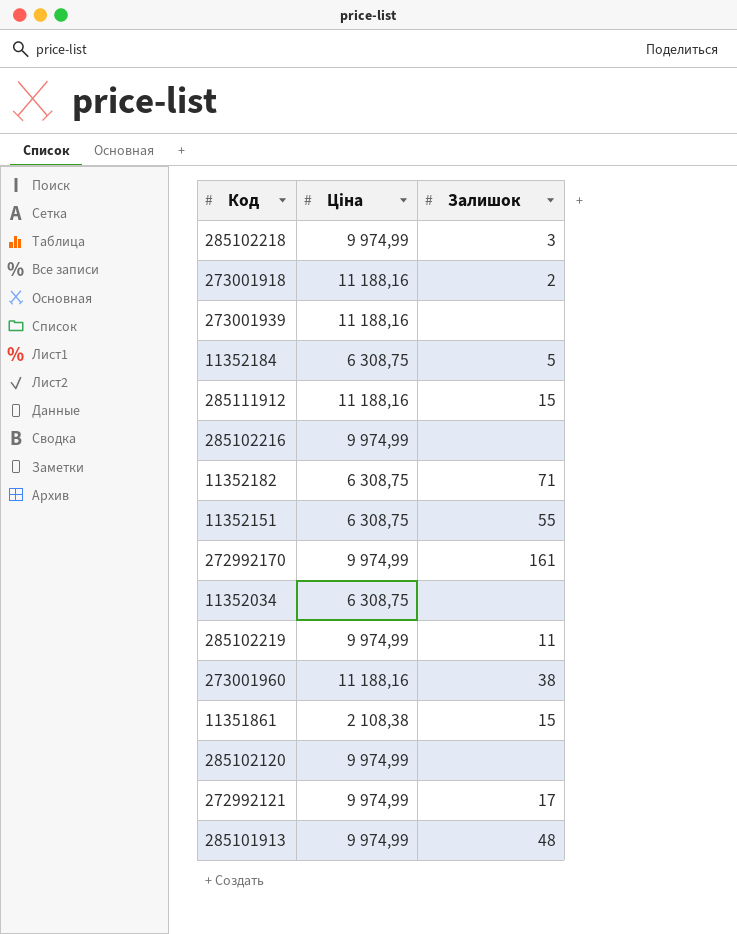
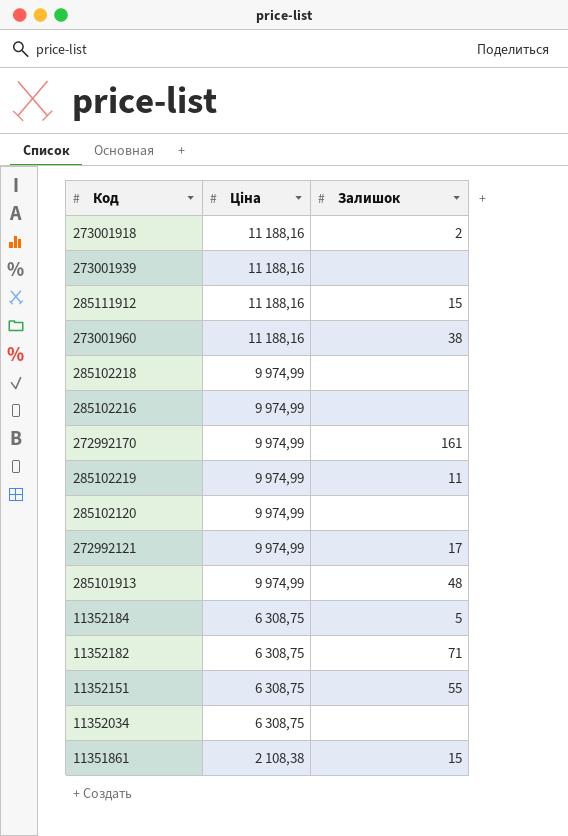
row order: none -> Ціна descending
285102218 | Залишок: 3 -> none

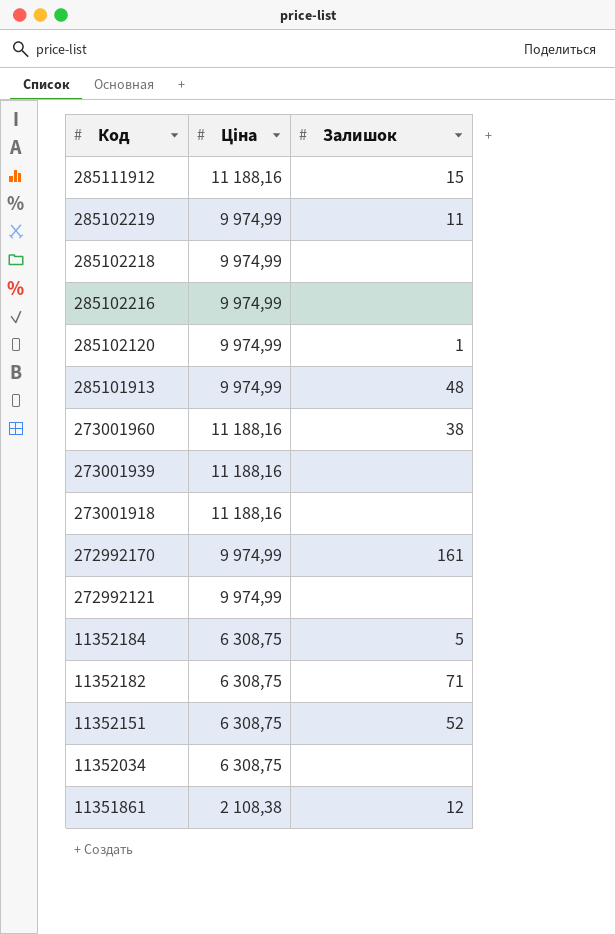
row order: Ціна descending -> Код descending
285102120 | Залишок: none -> 1
273001918 | Залишок: 2 -> none
272992121 | Залишок: 17 -> none
11352151 | Залишок: 55 -> 52
11351861 | Залишок: 15 -> 12

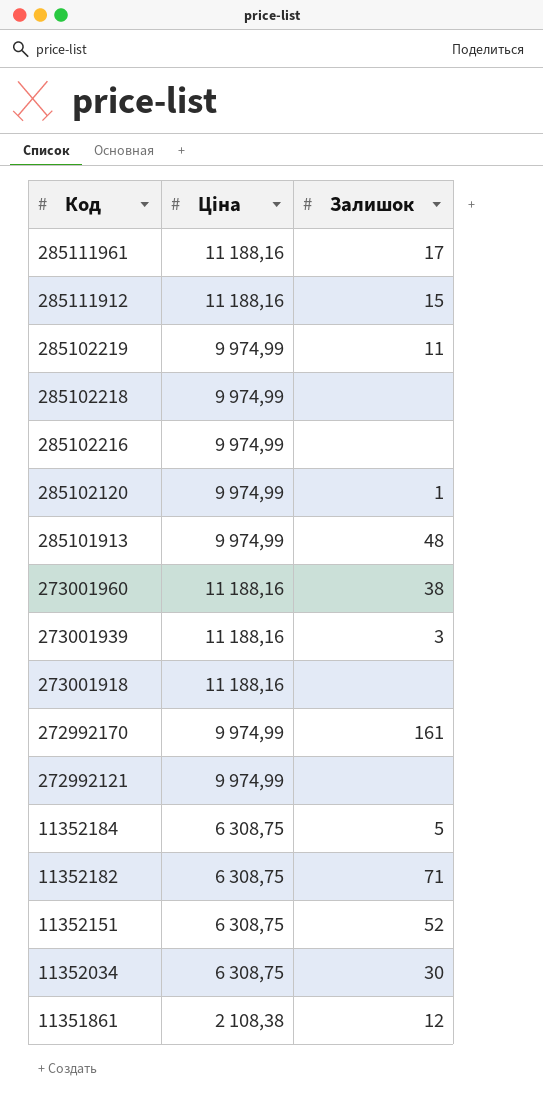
row 285111961: none -> 11 188,16 | 17
273001939 | Залишок: none -> 3
11352034 | Залишок: none -> 30

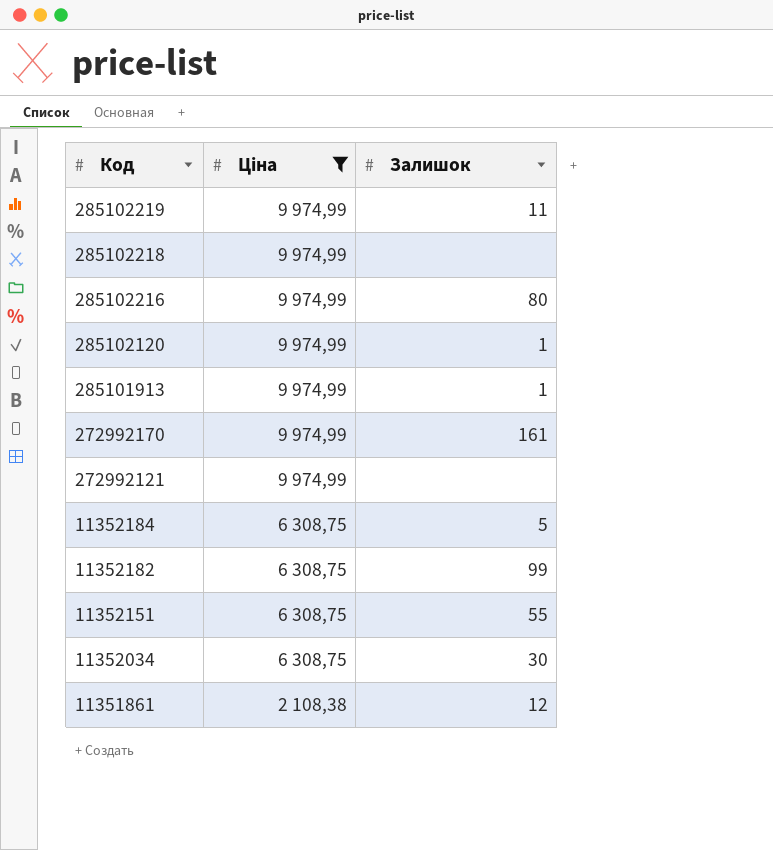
filter: none -> Ціна != 11 188,16
285102216 | Залишок: none -> 80
285101913 | Залишок: 48 -> 1
11352182 | Залишок: 71 -> 99
11352151 | Залишок: 52 -> 55

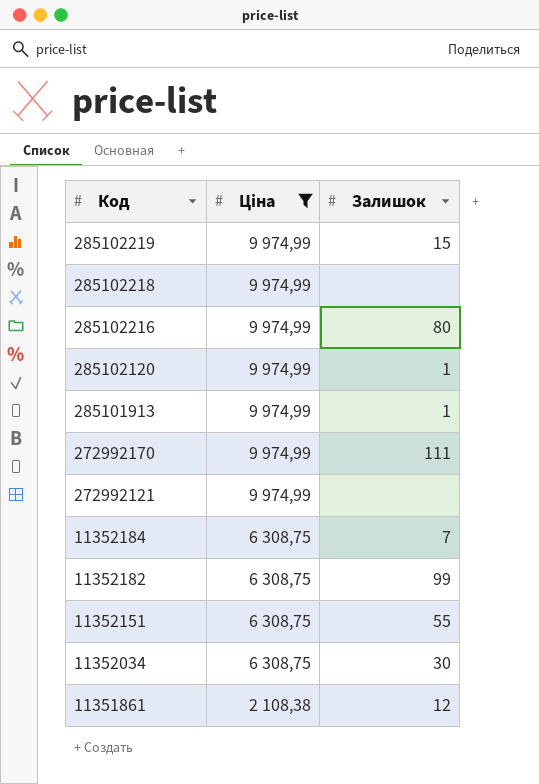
285102219 | Залишок: 11 -> 15
272992170 | Залишок: 161 -> 111
11352184 | Залишок: 5 -> 7

